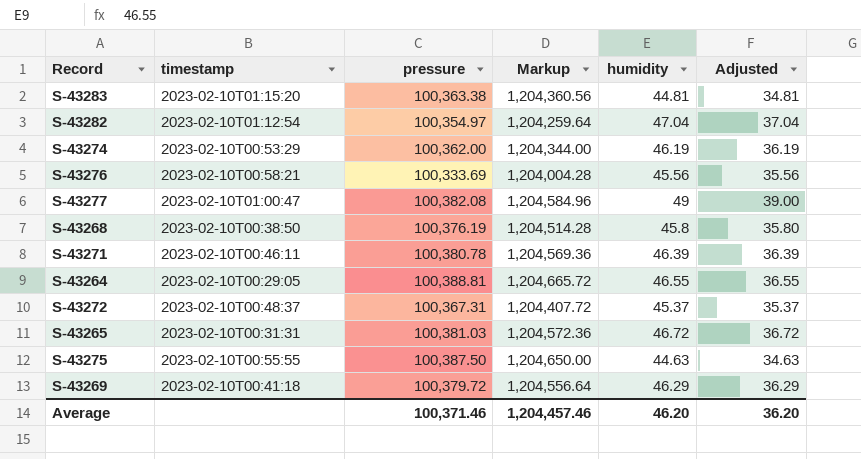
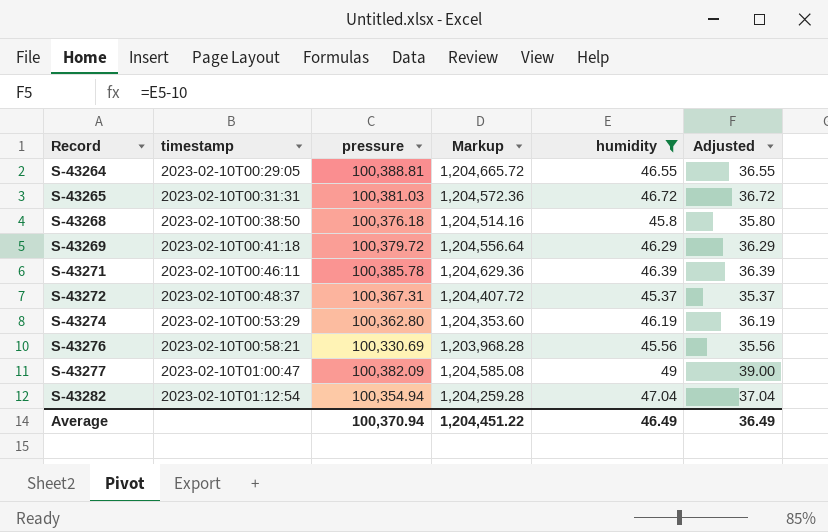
filter: none -> humidity >= 45.37
row order: none -> Record ascending
S-43268 | pressure: 100,376.19 -> 100,376.18
S-43268 | Markup: 1,204,514.28 -> 1,204,514.16
S-43271 | pressure: 100,380.78 -> 100,385.78
S-43271 | Markup: 1,204,569.36 -> 1,204,629.36
S-43274 | pressure: 100,362.00 -> 100,362.80
S-43274 | Markup: 1,204,344.00 -> 1,204,353.60
S-43276 | pressure: 100,333.69 -> 100,330.69
S-43276 | Markup: 1,204,004.28 -> 1,203,968.28
S-43277 | pressure: 100,382.08 -> 100,382.09
S-43277 | Markup: 1,204,584.96 -> 1,204,585.08
S-43282 | pressure: 100,354.97 -> 100,354.94
S-43282 | Markup: 1,204,259.64 -> 1,204,259.28
Average | pressure: 100,371.46 -> 100,370.94
Average | Markup: 1,204,457.46 -> 1,204,451.22
Average | humidity: 46.20 -> 46.49
Average | Adjusted: 36.20 -> 36.49

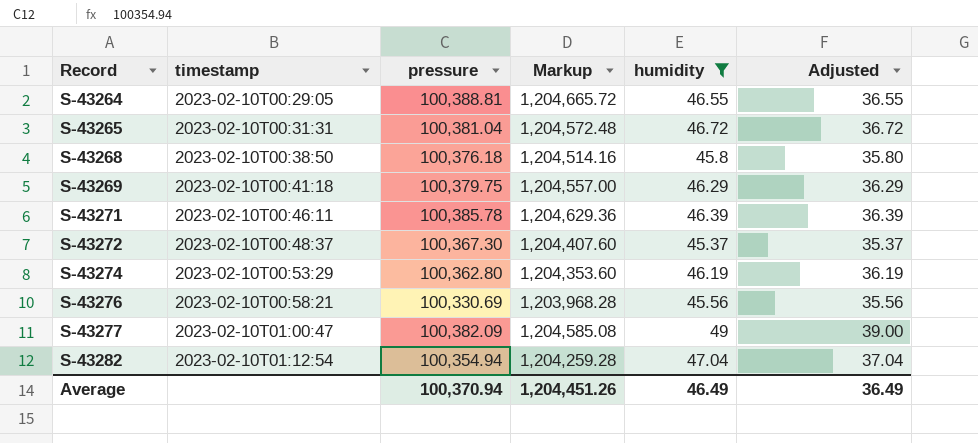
S-43265 | pressure: 100,381.03 -> 100,381.04
S-43265 | Markup: 1,204,572.36 -> 1,204,572.48
S-43269 | pressure: 100,379.72 -> 100,379.75
S-43269 | Markup: 1,204,556.64 -> 1,204,557.00
S-43272 | pressure: 100,367.31 -> 100,367.30
S-43272 | Markup: 1,204,407.72 -> 1,204,407.60
Average | Markup: 1,204,451.22 -> 1,204,451.26

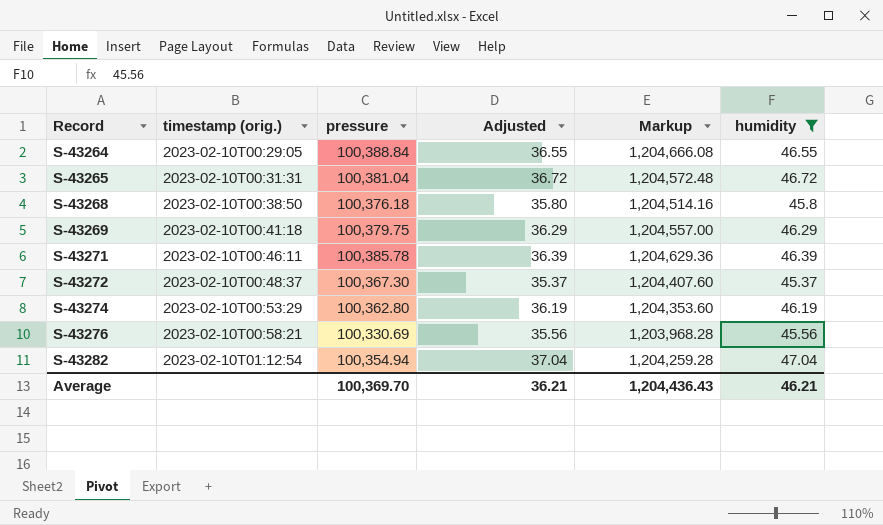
column name: timestamp -> timestamp (orig.)
column Adjusted | position: 6 -> 4
row S-43277: 2023-02-10T01:00:47 | 100,382.09 | 1,204,585.08 | 49 | 39.00 -> none
S-43264 | pressure: 100,388.81 -> 100,388.84
S-43264 | Markup: 1,204,665.72 -> 1,204,666.08
Average | pressure: 100,370.94 -> 100,369.70
Average | Adjusted: 36.49 -> 36.21
Average | Markup: 1,204,451.26 -> 1,204,436.43
Average | humidity: 46.49 -> 46.21

